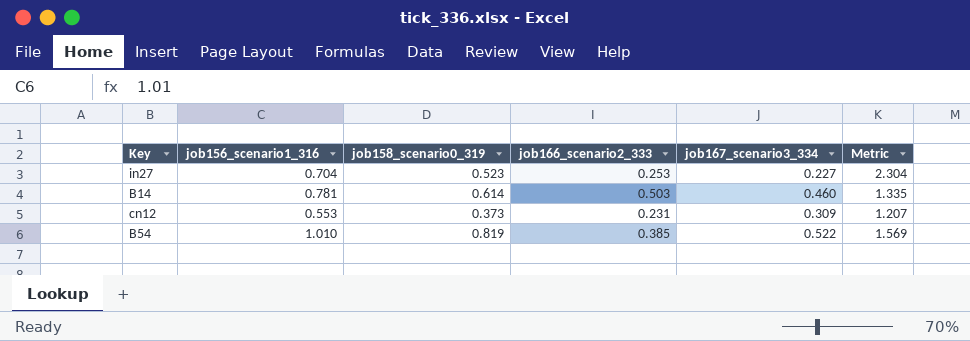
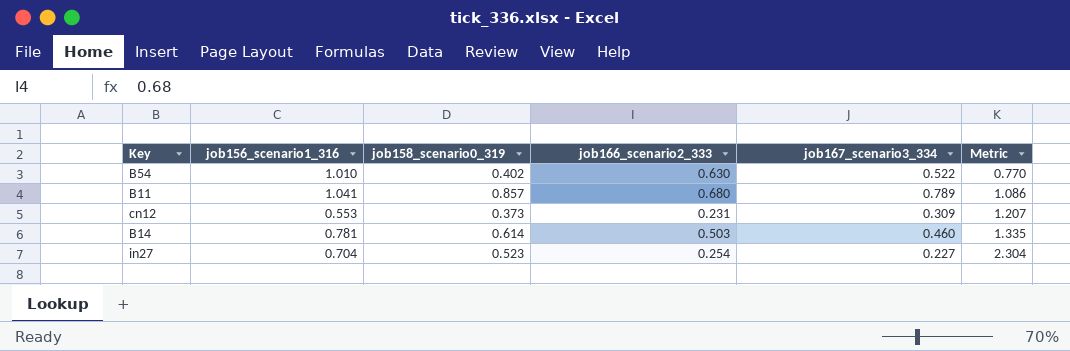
row order: none -> Metric ascending
B54 | job158_scenario0_319: 0.819 -> 0.402
B54 | job166_scenario2_333: 0.385 -> 0.630
B54 | Metric: 1.569 -> 0.770
row B11: none -> 1.041 | 0.857 | 0.680 | 0.789 | 1.086
in27 | job166_scenario2_333: 0.253 -> 0.254

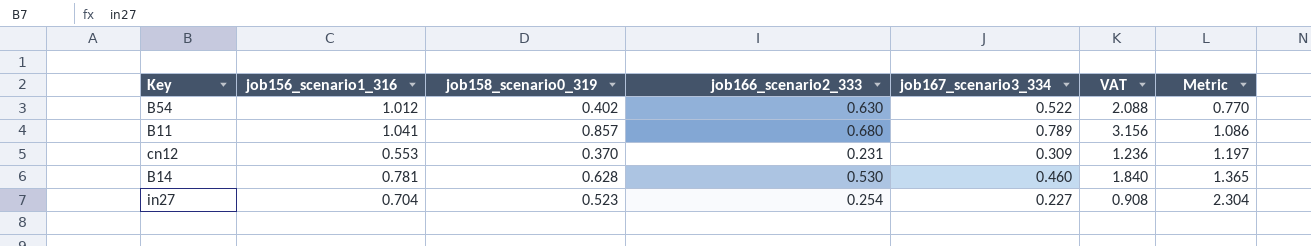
column VAT | formula: none -> [job167_scenario3_334] * 4
B54 | job156_scenario1_316: 1.010 -> 1.012
cn12 | job158_scenario0_319: 0.373 -> 0.370
cn12 | Metric: 1.207 -> 1.197
B14 | job158_scenario0_319: 0.614 -> 0.628
B14 | job166_scenario2_333: 0.503 -> 0.530
B14 | Metric: 1.335 -> 1.365

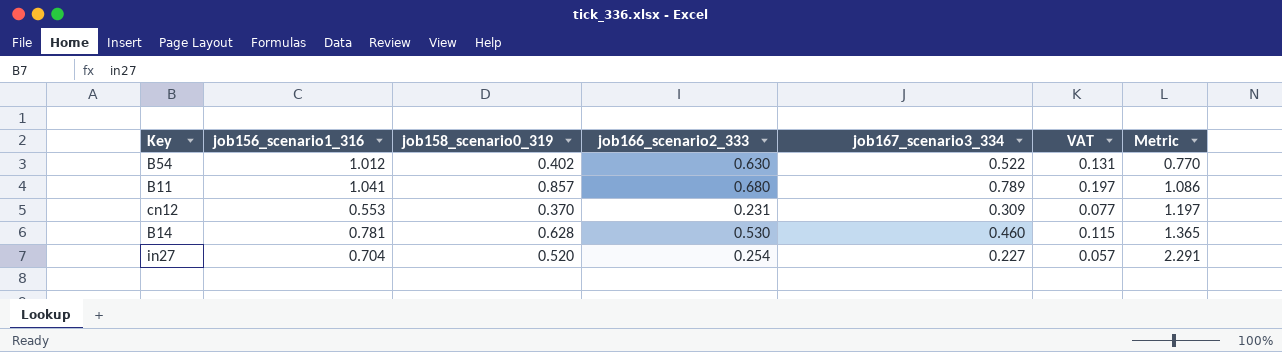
column VAT | formula: [job167_scenario3_334] * 4 -> [job167_scenario3_334] * 0.25
in27 | job158_scenario0_319: 0.523 -> 0.520
in27 | Metric: 2.304 -> 2.291

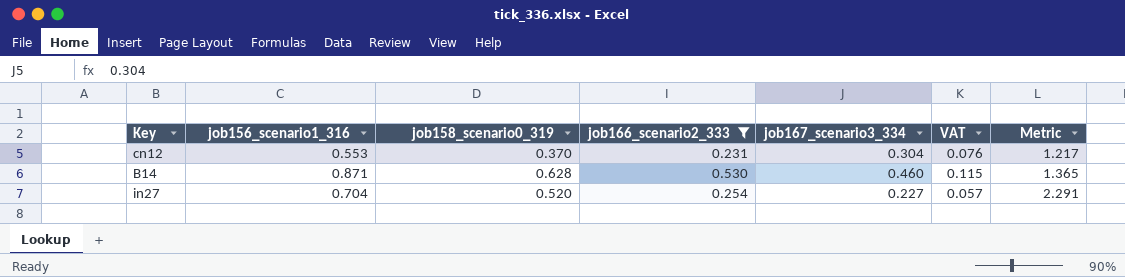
filter: none -> job166_scenario2_333 <= 0.530
cn12 | job167_scenario3_334: 0.309 -> 0.304
cn12 | VAT: 0.077 -> 0.076
cn12 | Metric: 1.197 -> 1.217
B14 | job156_scenario1_316: 0.781 -> 0.871

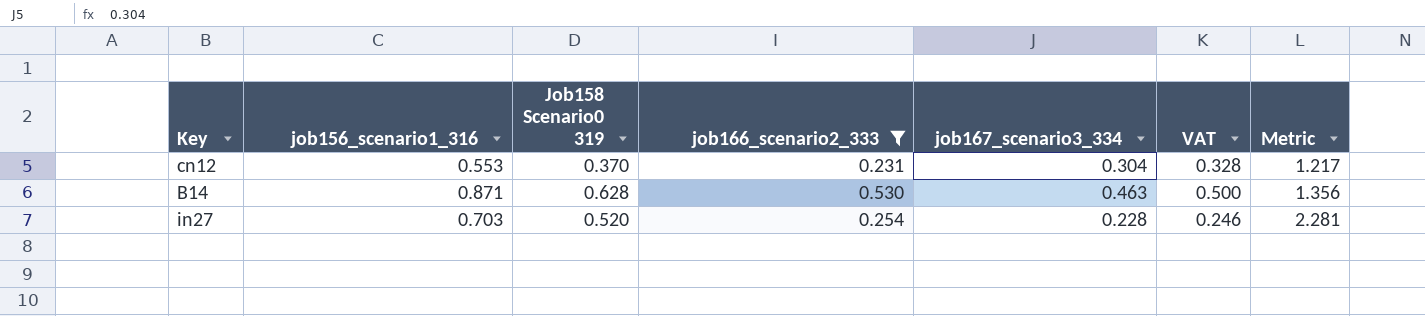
column name: job158_scenario0_319 -> Job158 Scenario0 319
column VAT | formula: [job167_scenario3_334] * 0.25 -> [job167_scenario3_334] * 1.08
B14 | job167_scenario3_334: 0.460 -> 0.463
B14 | Metric: 1.365 -> 1.356
in27 | job156_scenario1_316: 0.704 -> 0.703
in27 | job167_scenario3_334: 0.227 -> 0.228
in27 | Metric: 2.291 -> 2.281

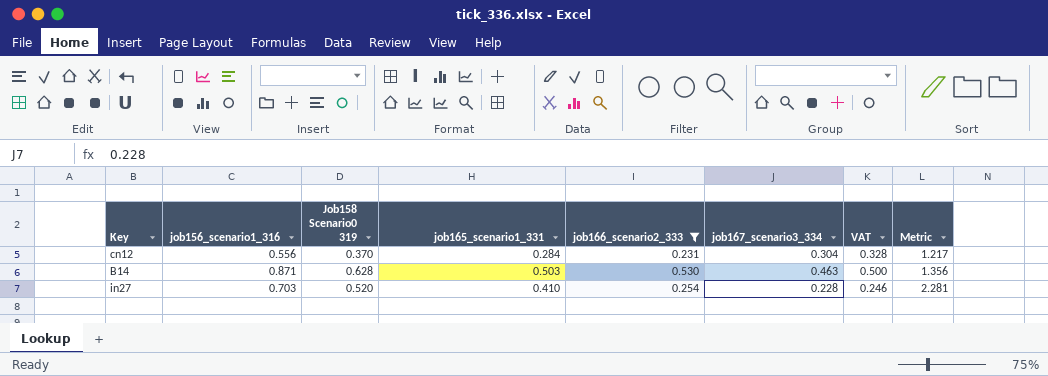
column job165_scenario1_331 | position: none -> 4
cn12 | job156_scenario1_316: 0.553 -> 0.556

